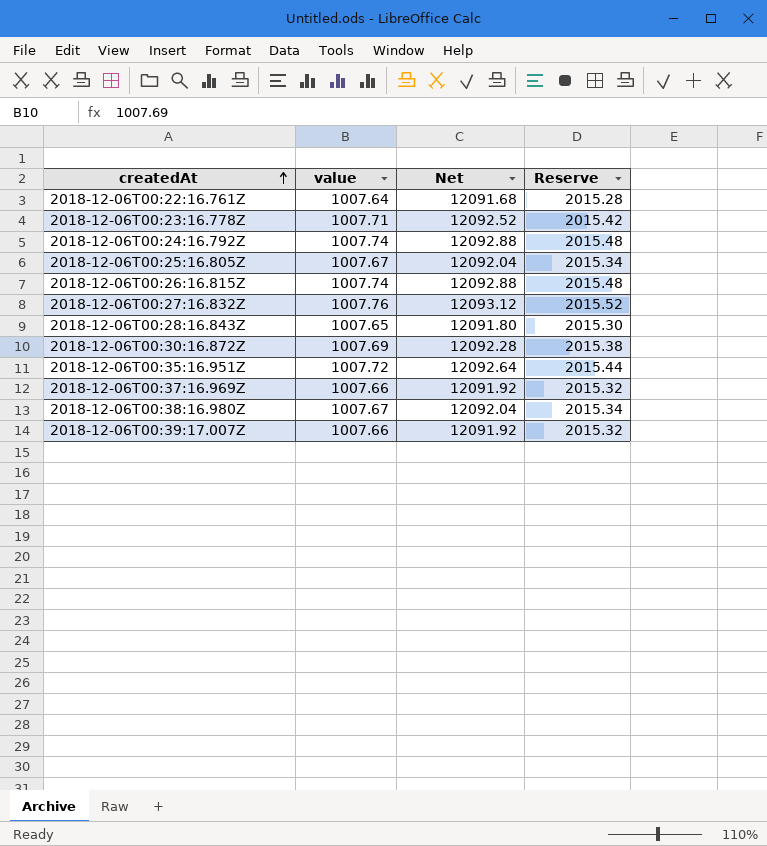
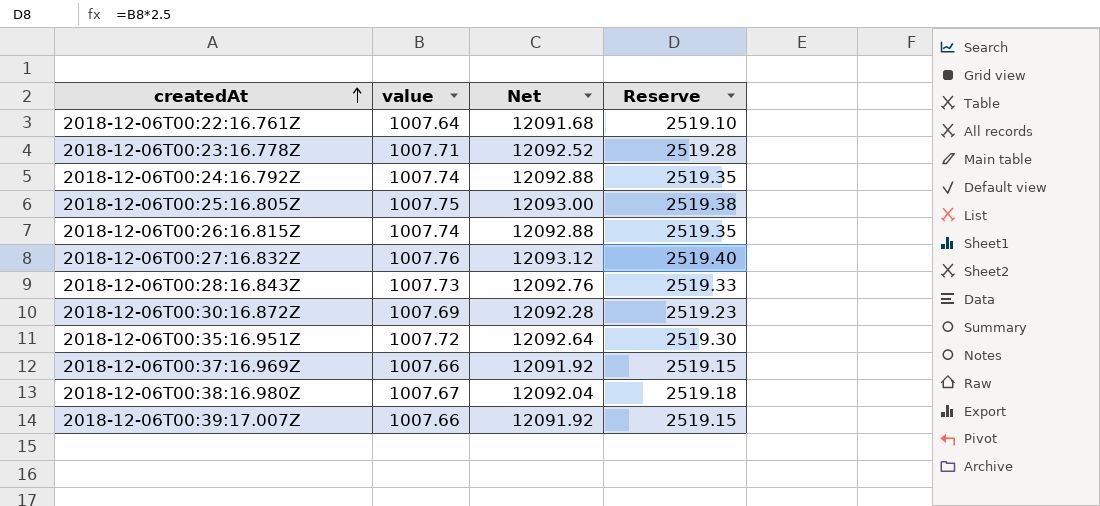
column Reserve | formula: [value] * 2 -> [value] * 2.5
2018-12-06T00:25:16.805Z | value: 1007.67 -> 1007.75
2018-12-06T00:25:16.805Z | Net: 12092.04 -> 12093.00
2018-12-06T00:28:16.843Z | value: 1007.65 -> 1007.73
2018-12-06T00:28:16.843Z | Net: 12091.80 -> 12092.76

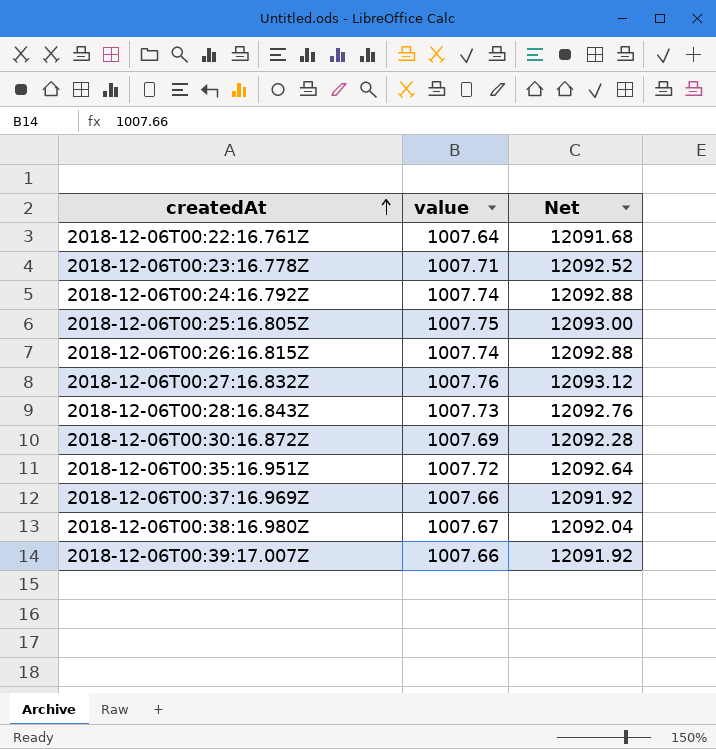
column Reserve | formula: [value] * 2.5 -> none

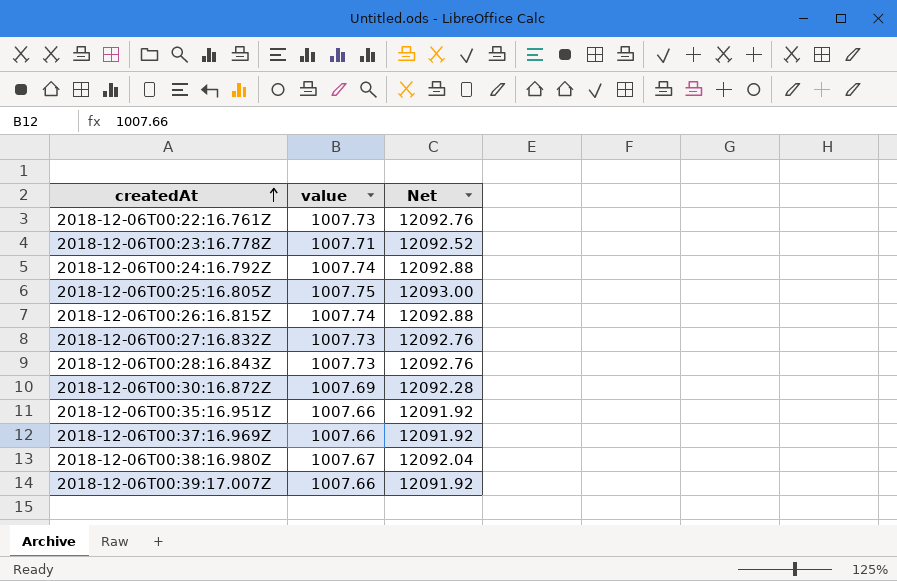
2018-12-06T00:22:16.761Z | value: 1007.64 -> 1007.73
2018-12-06T00:22:16.761Z | Net: 12091.68 -> 12092.76
2018-12-06T00:27:16.832Z | value: 1007.76 -> 1007.73
2018-12-06T00:27:16.832Z | Net: 12093.12 -> 12092.76
2018-12-06T00:35:16.951Z | value: 1007.72 -> 1007.66
2018-12-06T00:35:16.951Z | Net: 12092.64 -> 12091.92

